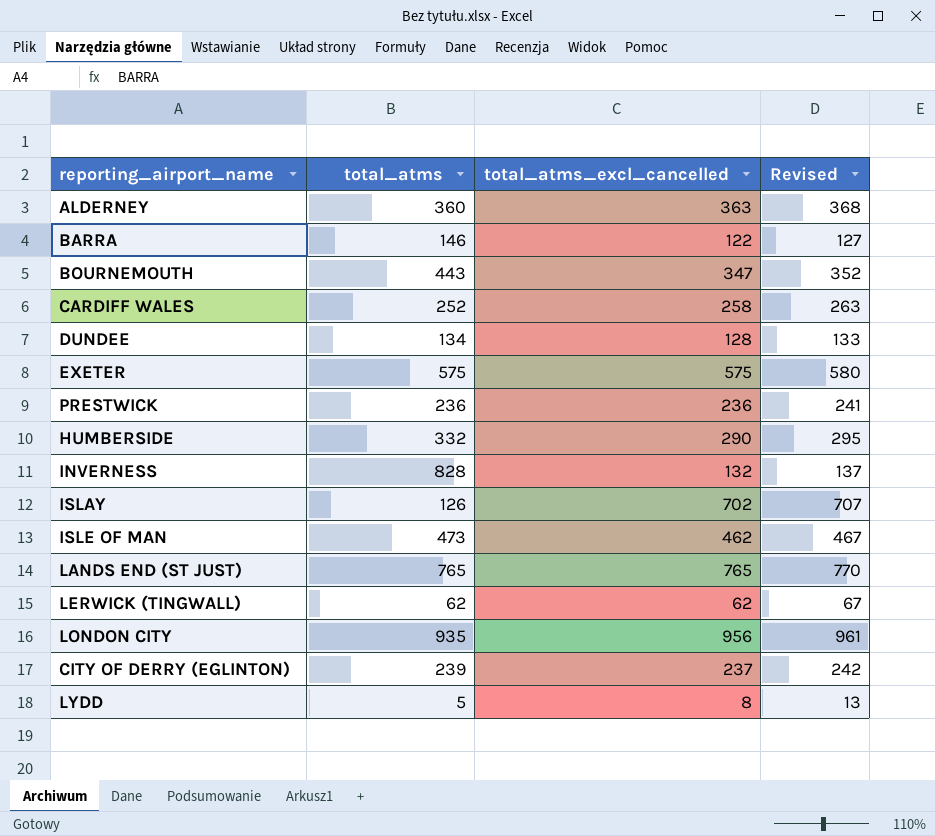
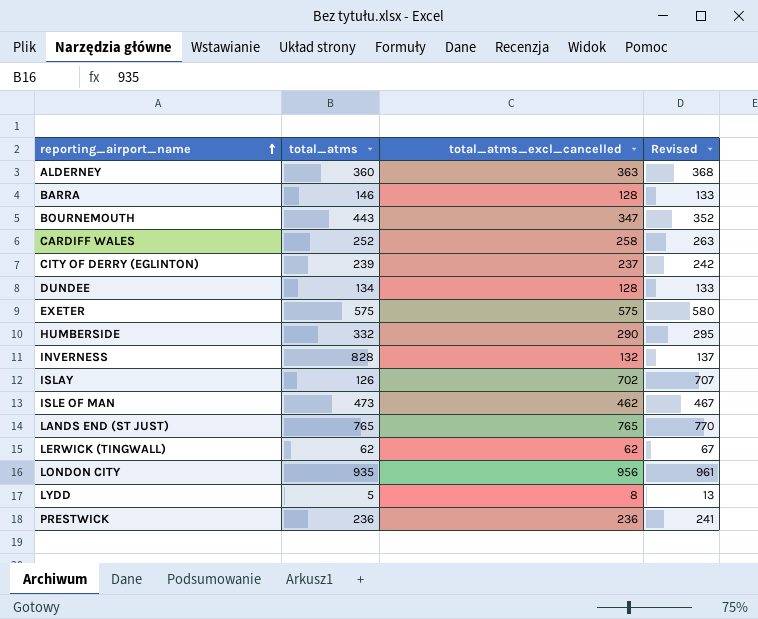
row order: none -> reporting_airport_name ascending
BARRA | total_atms_excl_cancelled: 122 -> 128
BARRA | Revised: 127 -> 133

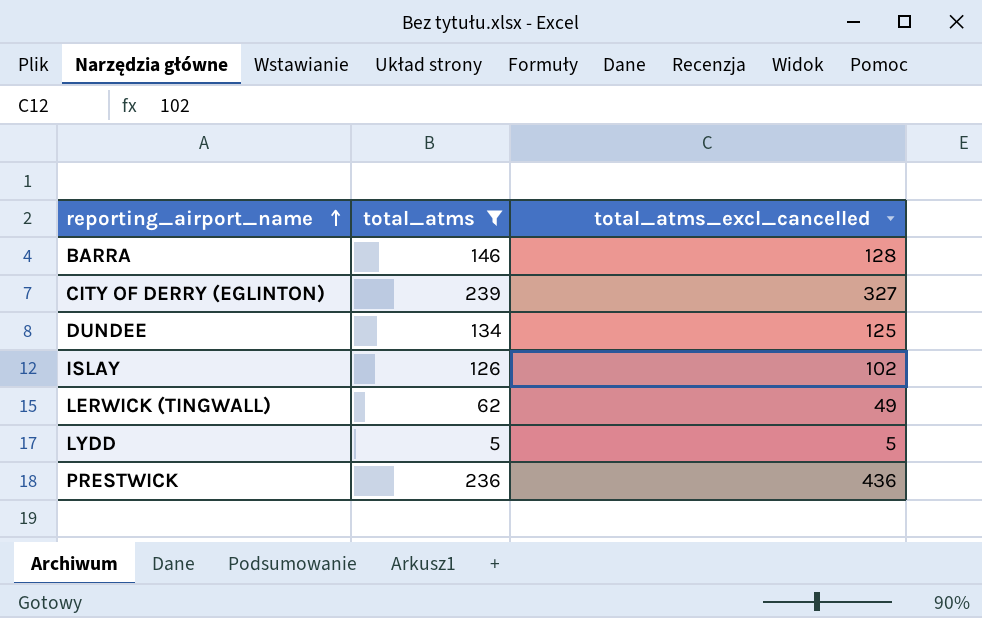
filter: none -> total_atms <= 239
column Revised | formula: [total_atms_excl_cancelled] + 5 -> none
CITY OF DERRY (EGLINTON) | total_atms_excl_cancelled: 237 -> 327
DUNDEE | total_atms_excl_cancelled: 128 -> 125
ISLAY | total_atms_excl_cancelled: 702 -> 102
LERWICK (TINGWALL) | total_atms_excl_cancelled: 62 -> 49
LYDD | total_atms_excl_cancelled: 8 -> 5
PRESTWICK | total_atms_excl_cancelled: 236 -> 436

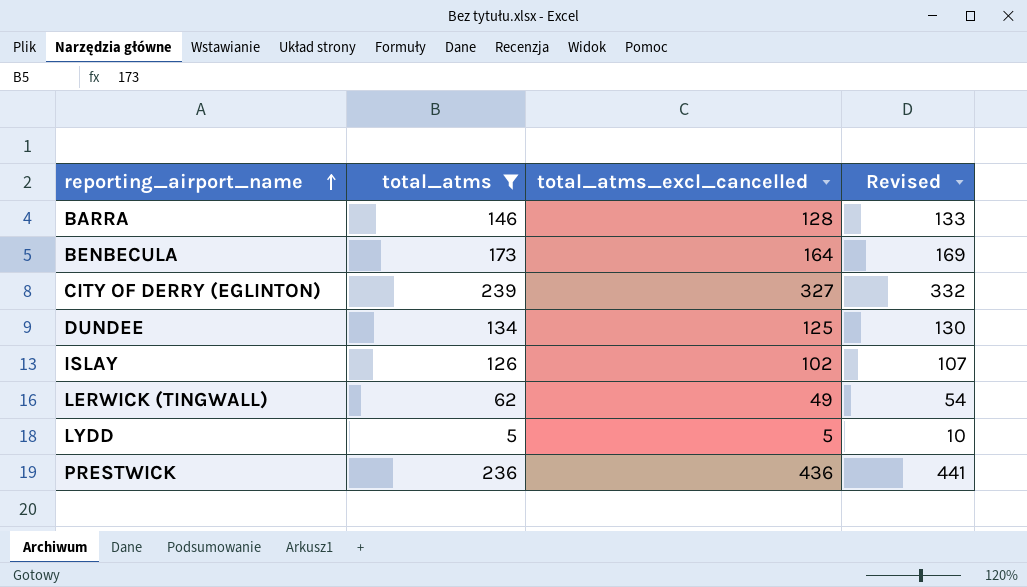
column Revised | formula: none -> [total_atms_excl_cancelled] + 5
row BENBECULA: none -> 173 | 164 | 169

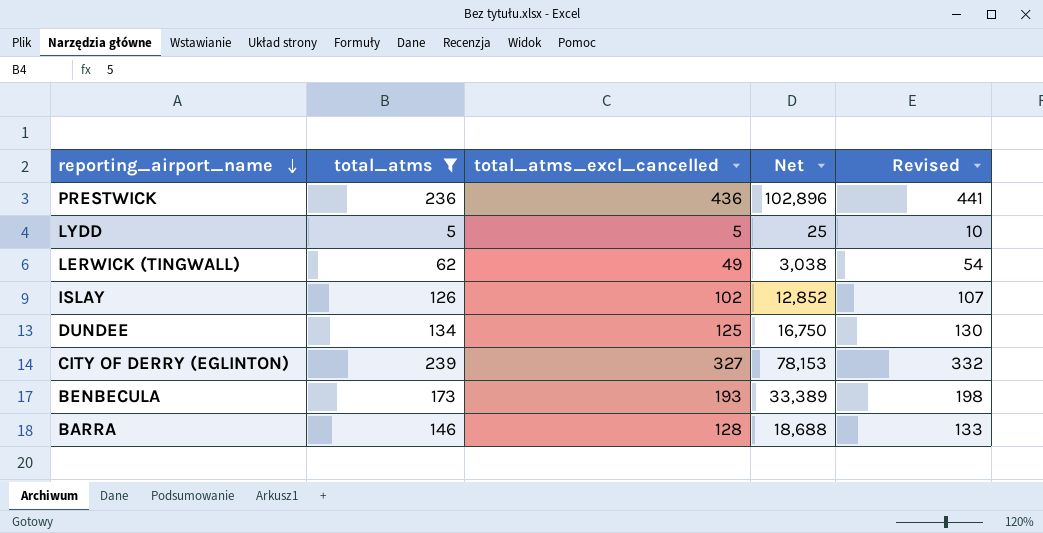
row order: reporting_airport_name ascending -> reporting_airport_name descending
column Net | formula: none -> [total_atms] * [total_atms_excl_cancelled]
BENBECULA | total_atms_excl_cancelled: 164 -> 193
BENBECULA | Revised: 169 -> 198

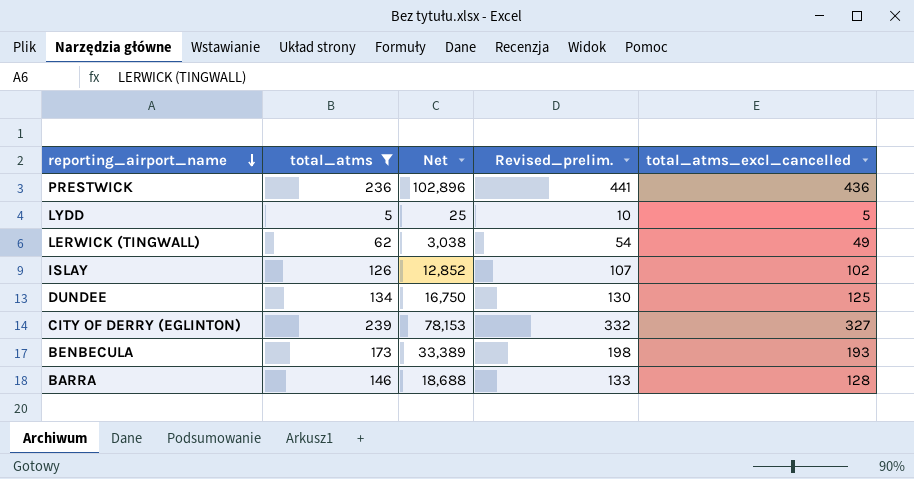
column name: Revised -> Revised_prelim.
column total_atms_excl_cancelled | position: 3 -> 5

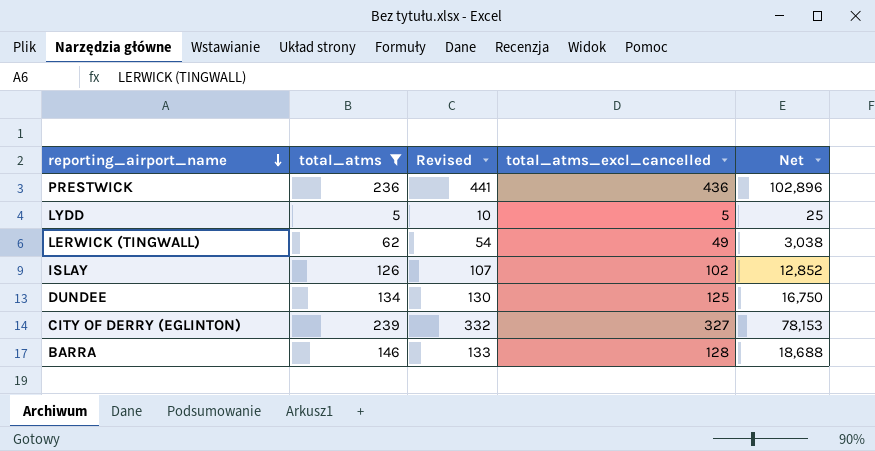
column name: Revised_prelim. -> Revised
column Net | position: 3 -> 5
row BENBECULA: 173 | 33,389 | 198 | 193 -> none

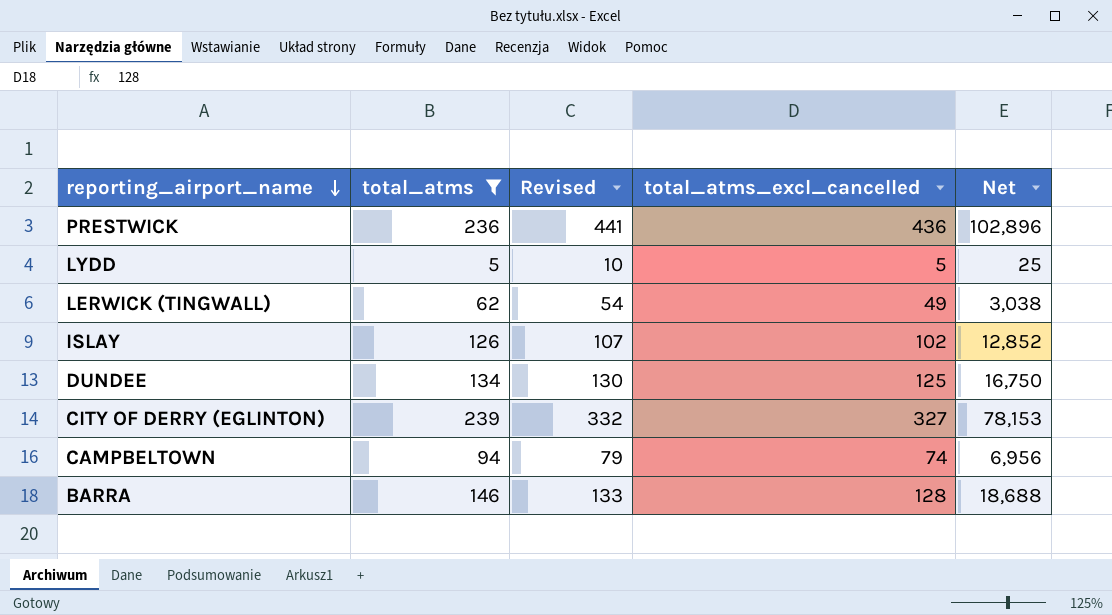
row CAMPBELTOWN: none -> 94 | 79 | 74 | 6,956

